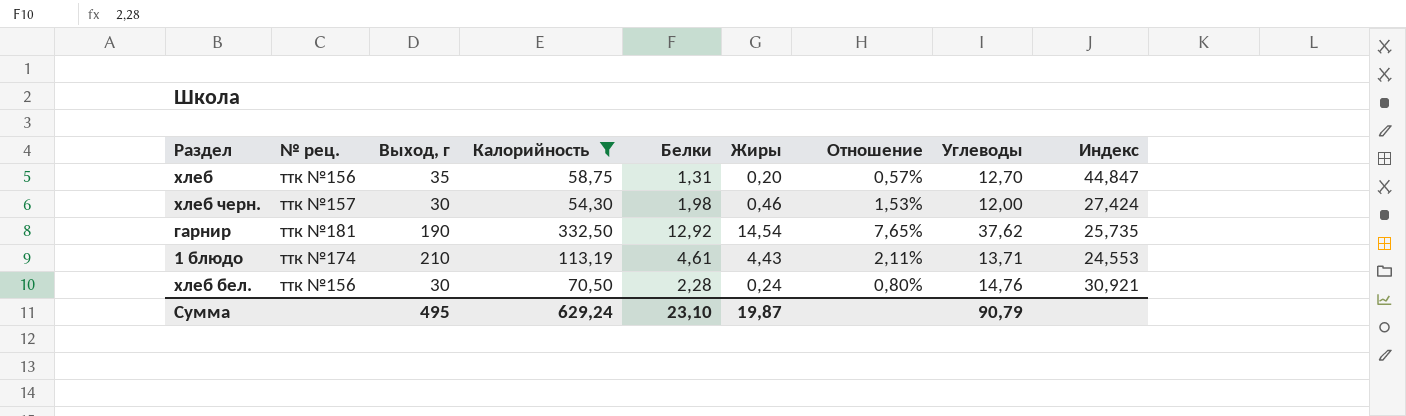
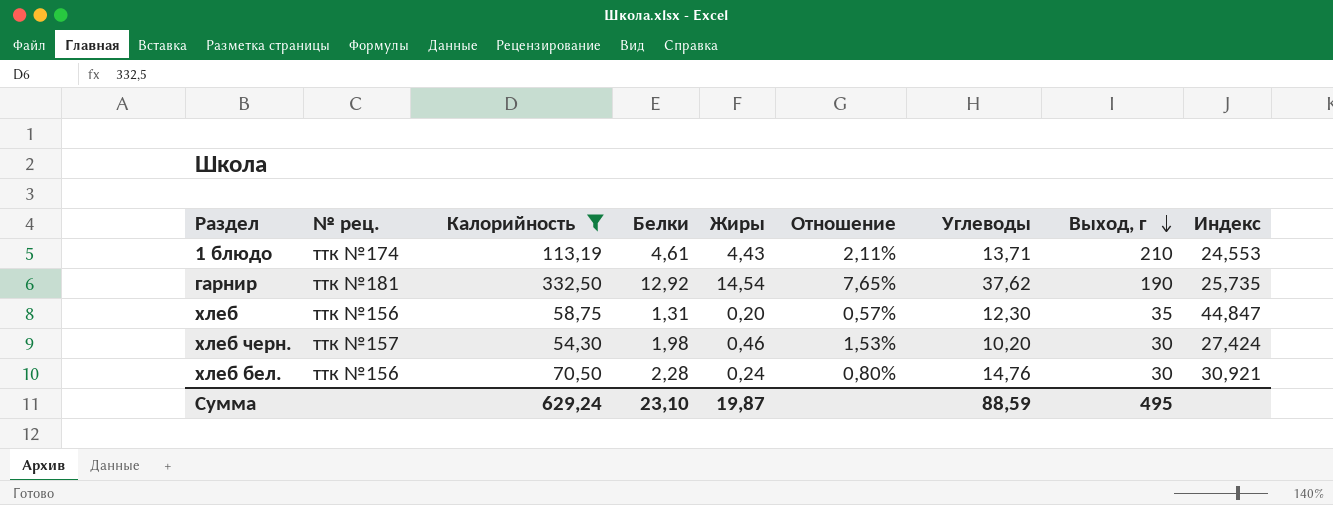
row order: none -> Выход, г descending
column Выход, г | position: 3 -> 8
хлеб | Углеводы: 12,70 -> 12,30
хлеб черн. | Углеводы: 12,00 -> 10,20
Сумма | Углеводы: 90,79 -> 88,59

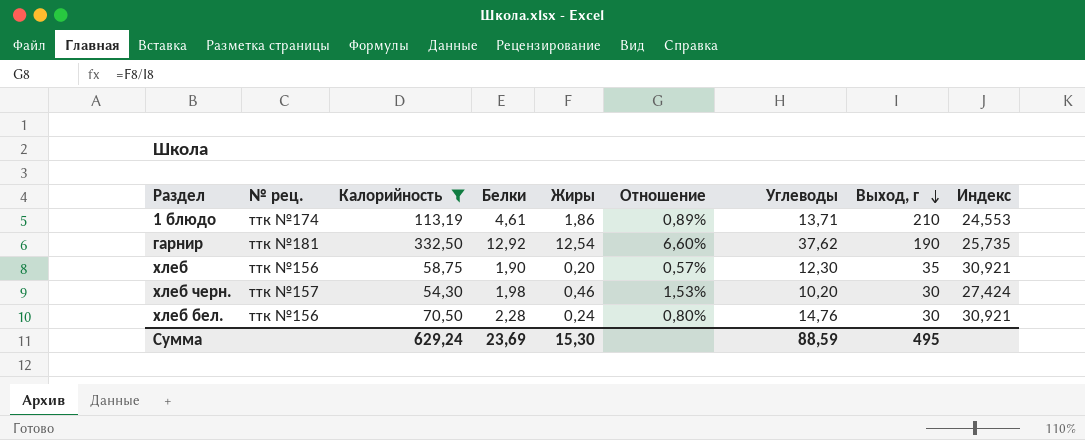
1 блюдо | Жиры: 4,43 -> 1,86
1 блюдо | Отношение: 2,11% -> 0,89%
гарнир | Жиры: 14,54 -> 12,54
гарнир | Отношение: 7,65% -> 6,60%
хлеб | Белки: 1,31 -> 1,90
хлеб | Индекс: 44,847 -> 30,921
Сумма | Белки: 23,10 -> 23,69
Сумма | Жиры: 19,87 -> 15,30

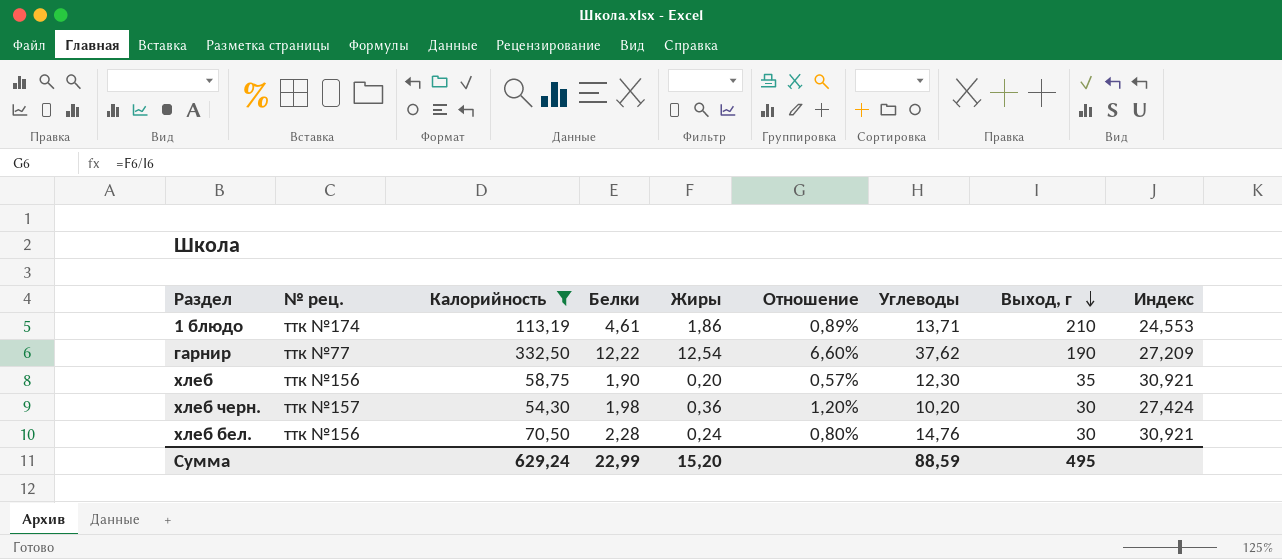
гарнир | № рец.: ттк №181 -> ттк №77
гарнир | Белки: 12,92 -> 12,22
гарнир | Индекс: 25,735 -> 27,209
хлеб черн. | Жиры: 0,46 -> 0,36
хлеб черн. | Отношение: 1,53% -> 1,20%
Сумма | Белки: 23,69 -> 22,99
Сумма | Жиры: 15,30 -> 15,20

